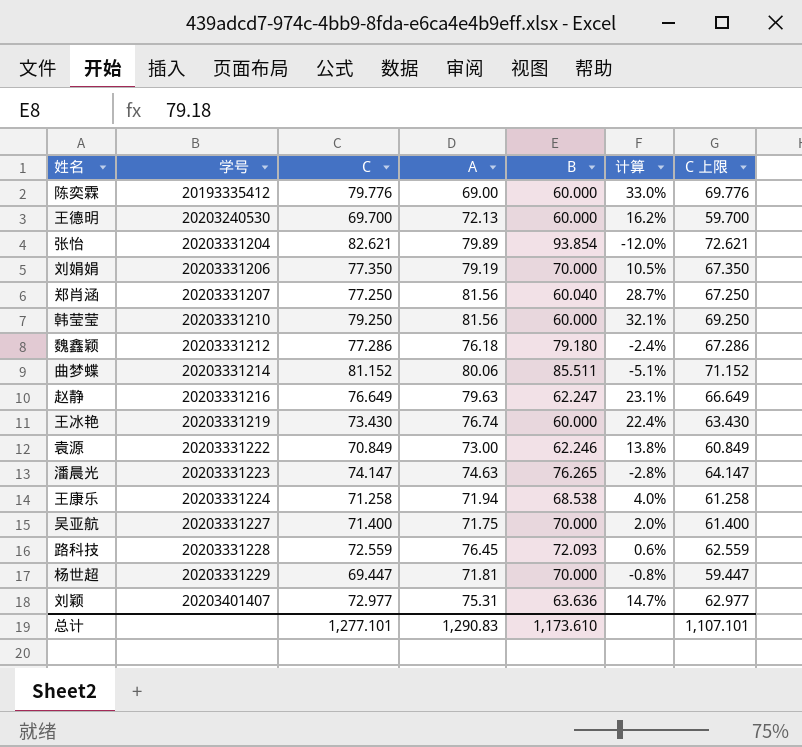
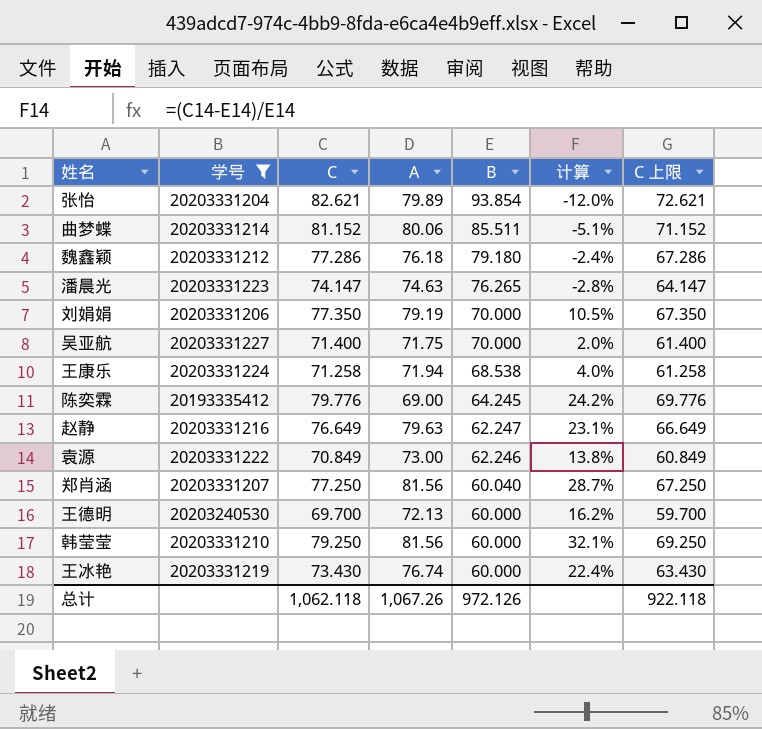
filter: none -> 学号 <= 20203331227
row order: 学号 ascending -> B descending
陈奕霖 | B: 60.000 -> 64.245
陈奕霖 | 计算: 33.0% -> 24.2%
总计 | C: 1,277.101 -> 1,062.118
总计 | A: 1,290.83 -> 1,067.26
总计 | B: 1,173.610 -> 972.126
总计 | C 上限: 1,107.101 -> 922.118

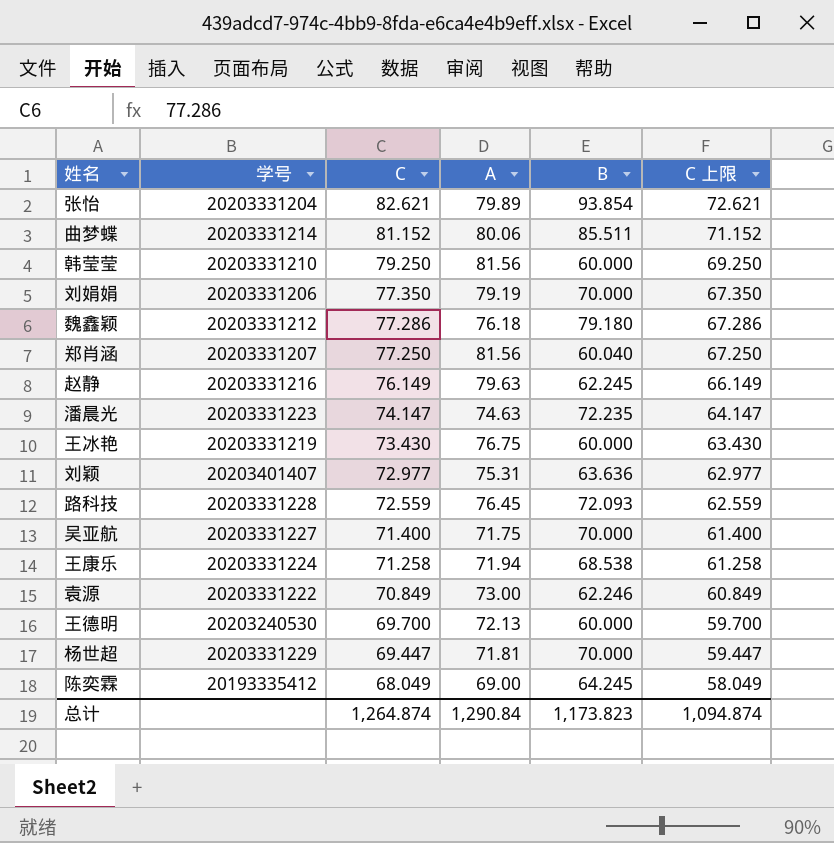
filter: 学号 <= 20203331227 -> none
row order: B descending -> C descending
column 计算 | formula: ([C] - [B]) / [B] -> none
赵静 | C: 76.649 -> 76.149
赵静 | B: 62.247 -> 62.245
赵静 | C 上限: 66.649 -> 66.149
潘晨光 | B: 76.265 -> 72.235
王冰艳 | A: 76.74 -> 76.75
陈奕霖 | C: 79.776 -> 68.049
陈奕霖 | C 上限: 69.776 -> 58.049
总计 | C: 1,062.118 -> 1,264.874
总计 | A: 1,067.26 -> 1,290.84
总计 | B: 972.126 -> 1,173.823
总计 | C 上限: 922.118 -> 1,094.874

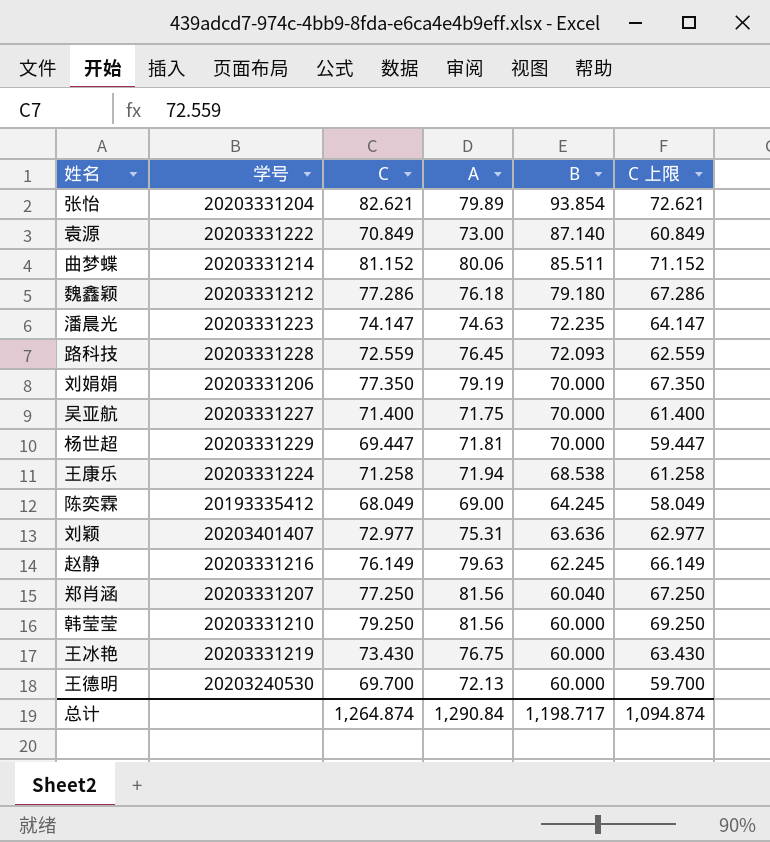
row order: C descending -> B descending
袁源 | B: 62.246 -> 87.140
总计 | B: 1,173.823 -> 1,198.717

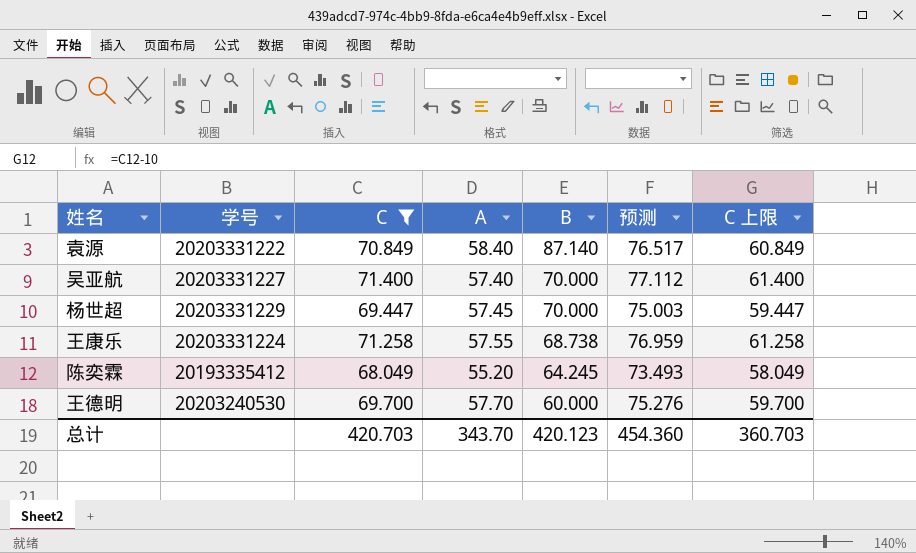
filter: none -> C <= 71.400
column 预测 | formula: none -> [C] * 1.08
袁源 | A: 73.00 -> 58.40
吴亚航 | A: 71.75 -> 57.40
杨世超 | A: 71.81 -> 57.45
王康乐 | A: 71.94 -> 57.55
王康乐 | B: 68.538 -> 68.738
陈奕霖 | A: 69.00 -> 55.20
王德明 | A: 72.13 -> 57.70
总计 | C: 1,264.874 -> 420.703
总计 | A: 1,290.84 -> 343.70
总计 | B: 1,198.717 -> 420.123
总计 | C 上限: 1,094.874 -> 360.703

